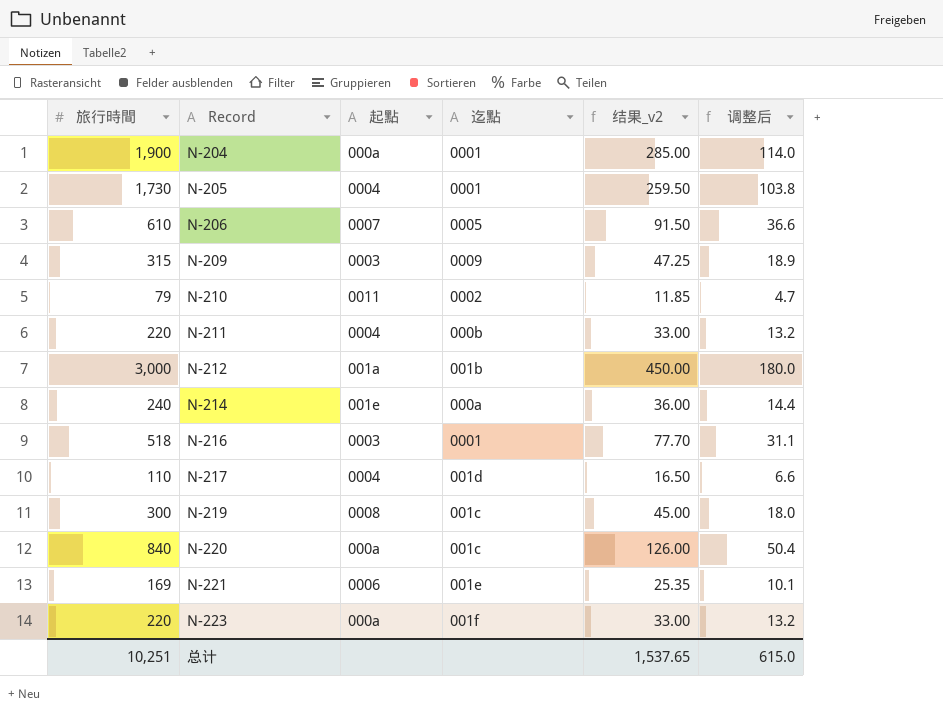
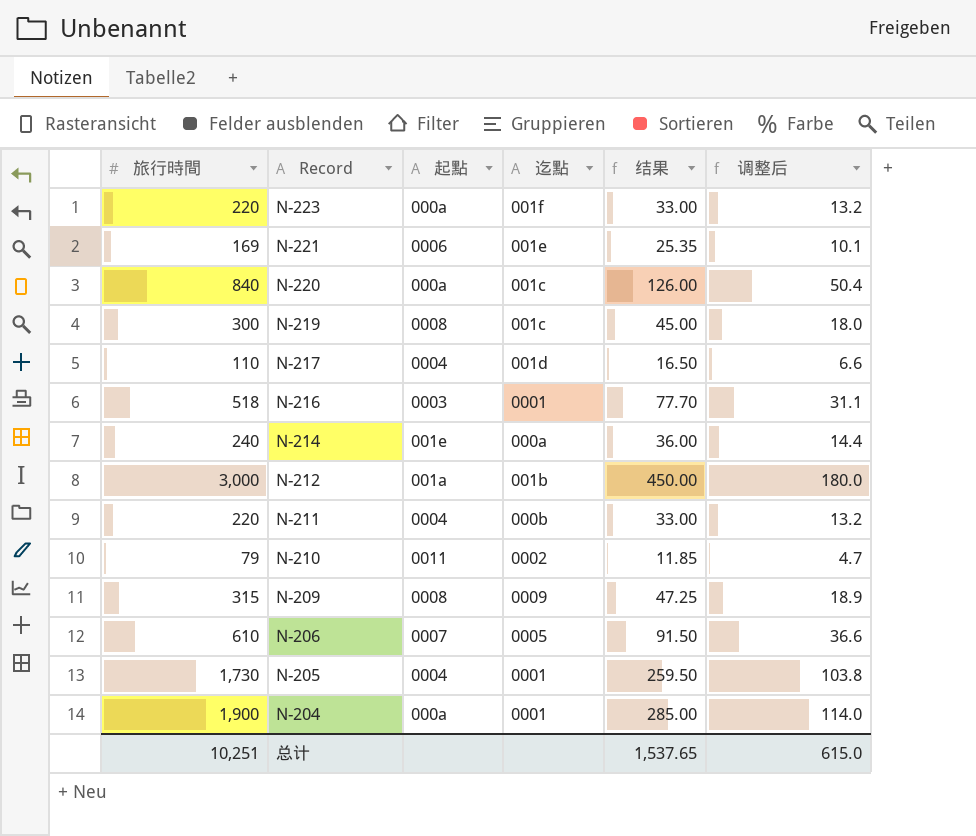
row order: Record ascending -> Record descending
column name: 结果_v2 -> 结果
N-209 | 起點: 0003 -> 0008

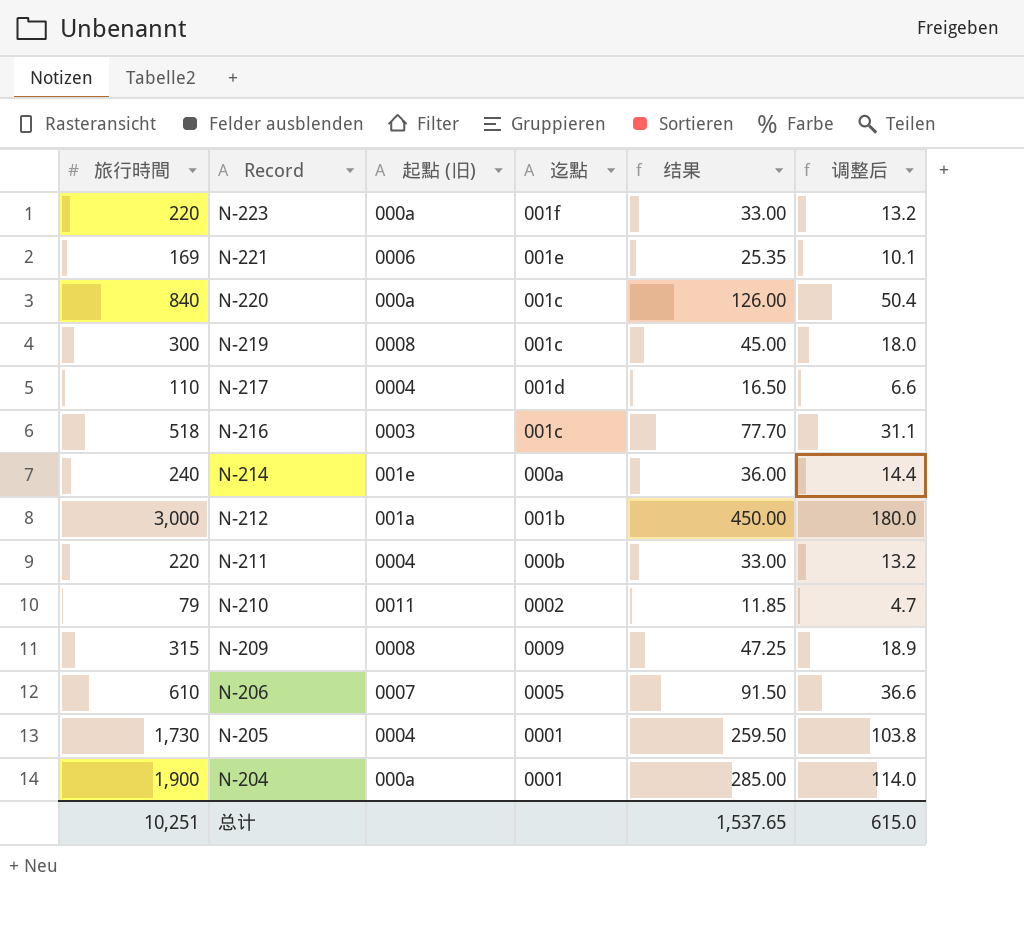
column name: 起點 -> 起點 (旧)
N-216 | 迄點: 0001 -> 001c

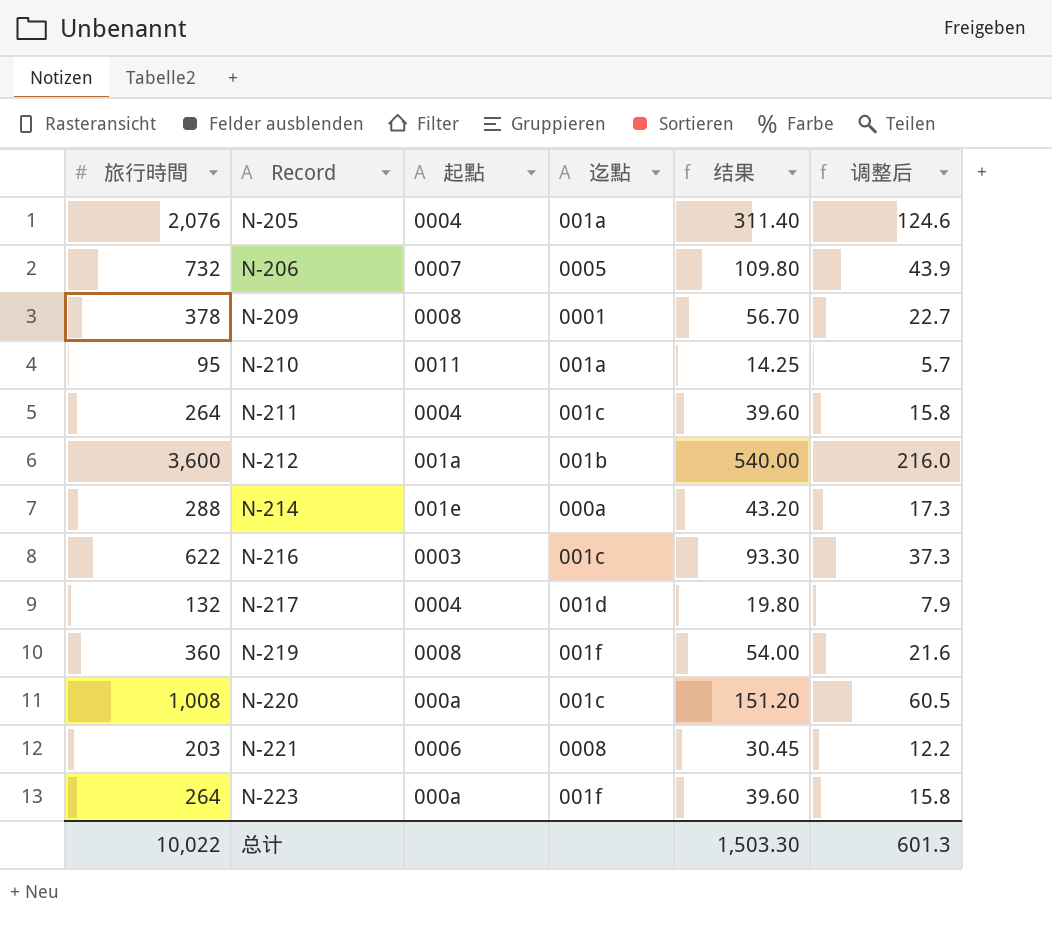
row order: Record descending -> Record ascending
column name: 起點 (旧) -> 起點
row N-204: 1,900 | 000a | 0001 | 285.00 | 114.0 -> none
N-205 | 旅行時間: 1,730 -> 2,076
N-205 | 迄點: 0001 -> 001a
N-205 | 结果: 259.50 -> 311.40
N-205 | 调整后: 103.8 -> 124.6
N-206 | 旅行時間: 610 -> 732
N-206 | 结果: 91.50 -> 109.80
N-206 | 调整后: 36.6 -> 43.9
N-209 | 旅行時間: 315 -> 378
N-209 | 迄點: 0009 -> 0001
N-209 | 结果: 47.25 -> 56.70
N-209 | 调整后: 18.9 -> 22.7
N-210 | 旅行時間: 79 -> 95
N-210 | 迄點: 0002 -> 001a
N-210 | 结果: 11.85 -> 14.25
N-210 | 调整后: 4.7 -> 5.7
N-211 | 旅行時間: 220 -> 264
N-211 | 迄點: 000b -> 001c
N-211 | 结果: 33.00 -> 39.60
N-211 | 调整后: 13.2 -> 15.8
N-212 | 旅行時間: 3,000 -> 3,600
N-212 | 结果: 450.00 -> 540.00
N-212 | 调整后: 180.0 -> 216.0
N-214 | 旅行時間: 240 -> 288
N-214 | 结果: 36.00 -> 43.20
N-214 | 调整后: 14.4 -> 17.3
N-216 | 旅行時間: 518 -> 622
N-216 | 结果: 77.70 -> 93.30
N-216 | 调整后: 31.1 -> 37.3
N-217 | 旅行時間: 110 -> 132
N-217 | 结果: 16.50 -> 19.80
N-217 | 调整后: 6.6 -> 7.9
N-219 | 旅行時間: 300 -> 360
N-219 | 迄點: 001c -> 001f
N-219 | 结果: 45.00 -> 54.00
N-219 | 调整后: 18.0 -> 21.6
N-220 | 旅行時間: 840 -> 1,008
N-220 | 结果: 126.00 -> 151.20
N-220 | 调整后: 50.4 -> 60.5
N-221 | 旅行時間: 169 -> 203
N-221 | 迄點: 001e -> 0008
N-221 | 结果: 25.35 -> 30.45
N-221 | 调整后: 10.1 -> 12.2
N-223 | 旅行時間: 220 -> 264
N-223 | 结果: 33.00 -> 39.60
N-223 | 调整后: 13.2 -> 15.8
总计 | 旅行時間: 10,251 -> 10,022
总计 | 结果: 1,537.65 -> 1,503.30
总计 | 调整后: 615.0 -> 601.3

